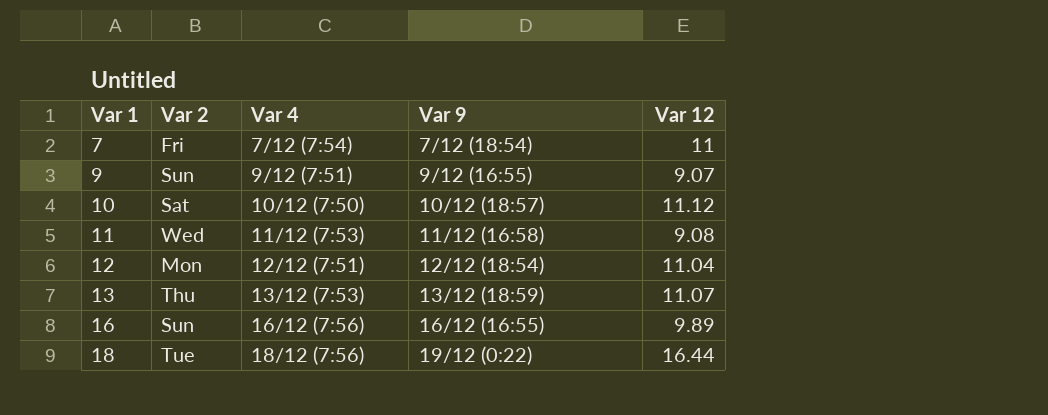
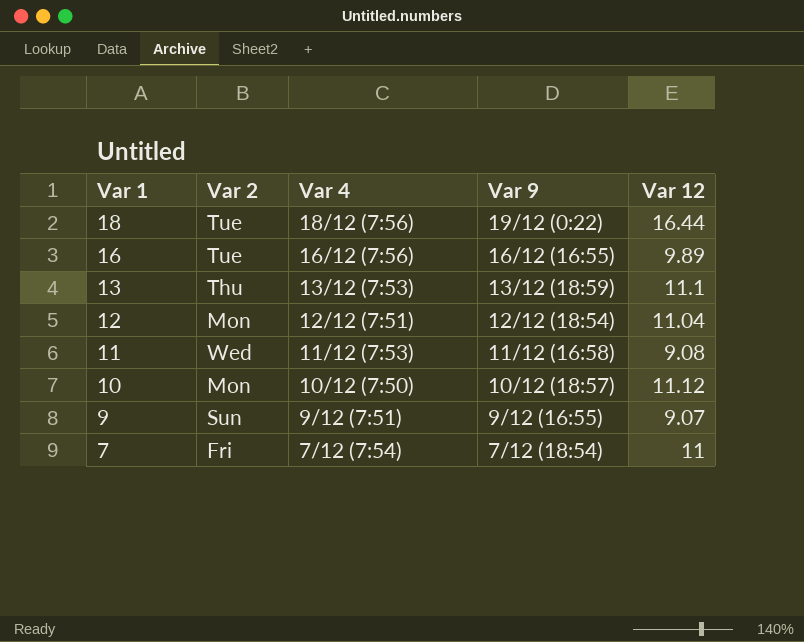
row order: Var 1 ascending -> Var 1 descending
16 | Var 2: Sun -> Tue
13 | Var 12: 11.07 -> 11.1
10 | Var 2: Sat -> Mon

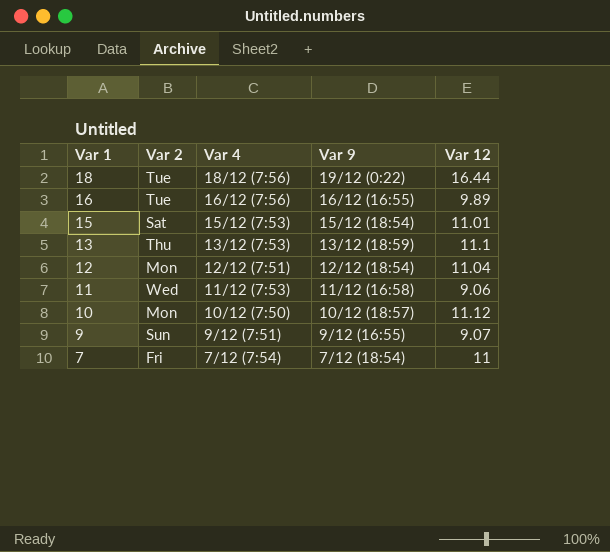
row 15: none -> Sat | 15/12 (7:53) | 15/12 (18:54) | 11.01
11 | Var 12: 9.08 -> 9.06

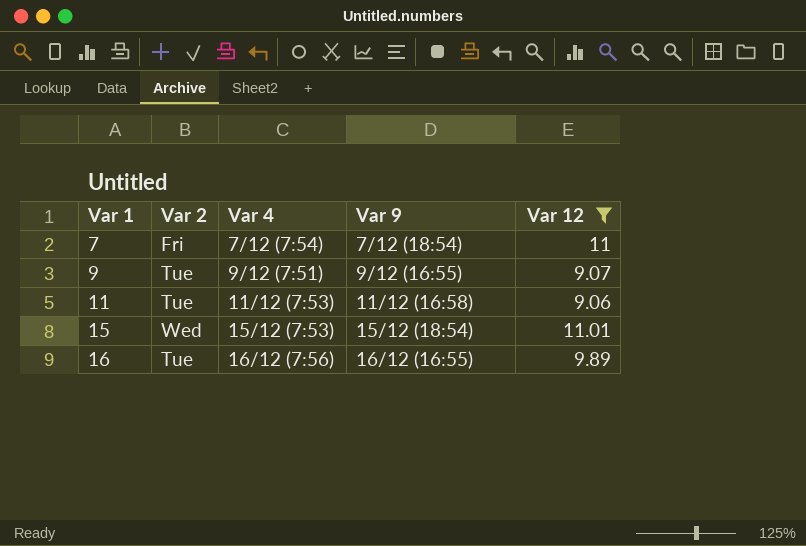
filter: none -> Var 12 <= 11.01
row order: Var 1 descending -> Var 1 ascending
9 | Var 2: Sun -> Tue
11 | Var 2: Wed -> Tue
15 | Var 2: Sat -> Wed

